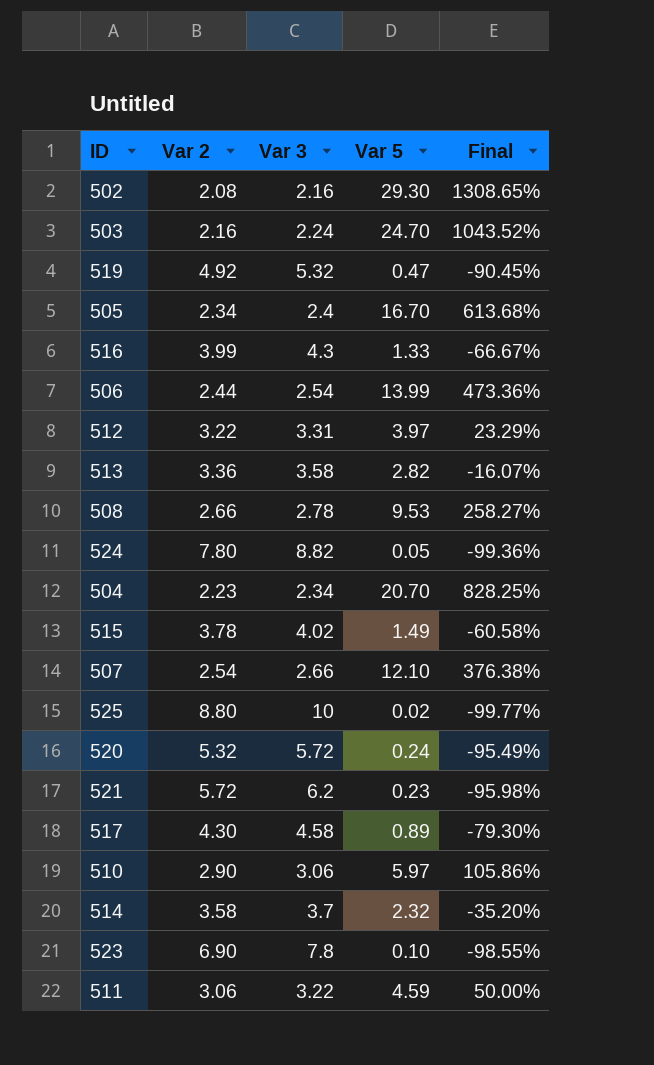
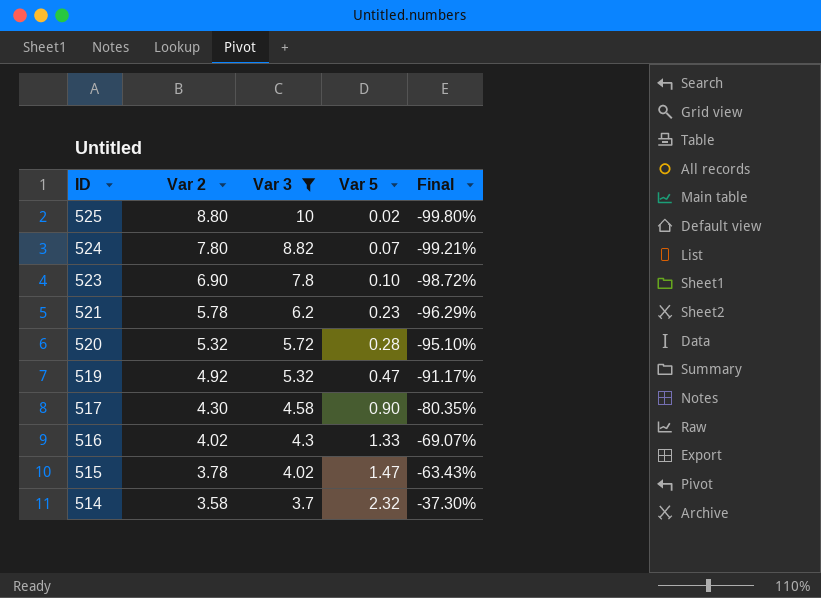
filter: none -> Var 3 >= 3.7
row order: none -> ID descending
column Final | formula: ([Var 5] - [Var 2]) / [Var 2] -> ([Var 5] - [Var 3]) / [Var 3]
524 | Var 5: 0.05 -> 0.07
521 | Var 2: 5.72 -> 5.78
520 | Var 5: 0.24 -> 0.28
517 | Var 5: 0.89 -> 0.90
516 | Var 2: 3.99 -> 4.02
515 | Var 5: 1.49 -> 1.47

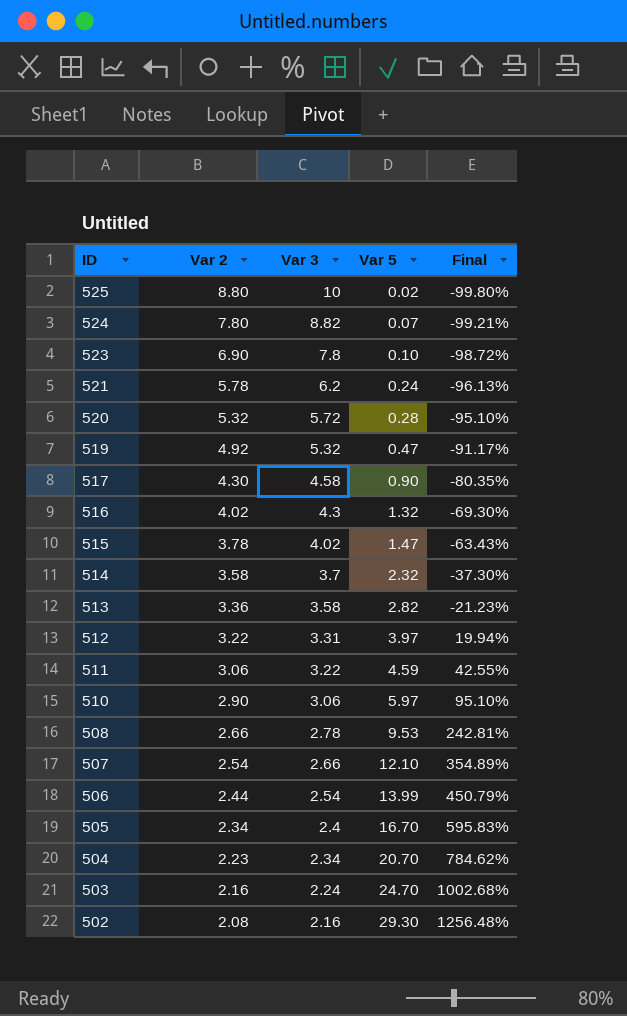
filter: Var 3 >= 3.7 -> none
521 | Var 5: 0.23 -> 0.24
521 | Final: -96.29% -> -96.13%
516 | Var 5: 1.33 -> 1.32
516 | Final: -69.07% -> -69.30%

